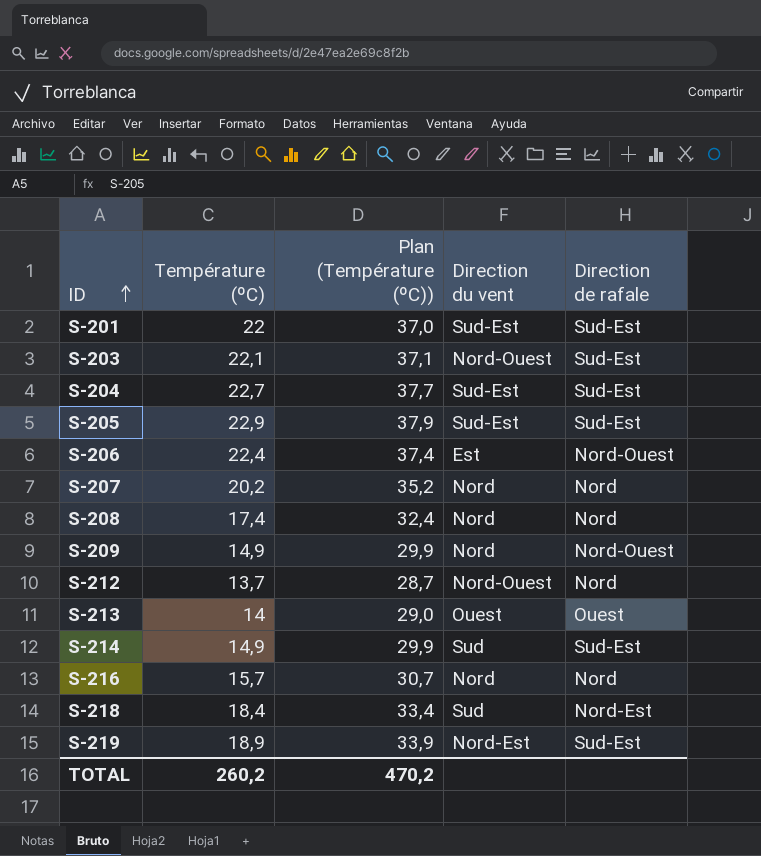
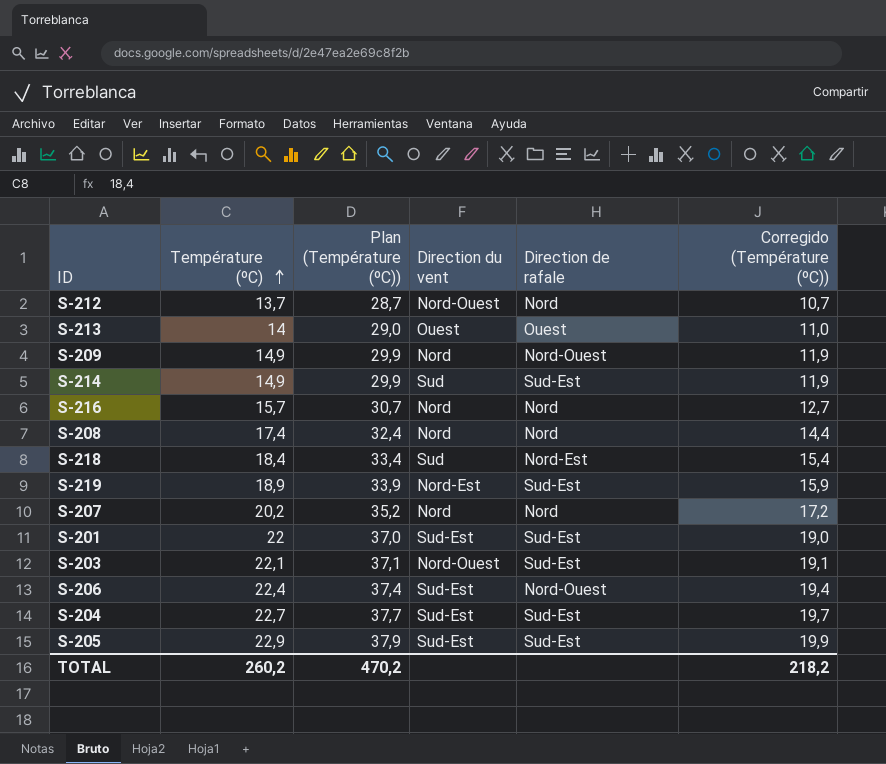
row order: ID ascending -> Température (ºC) ascending
column Corregido (Température (ºC)) | formula: none -> [Température (ºC)] - 3
S-206 | Direction du vent: Est -> Sud-Est

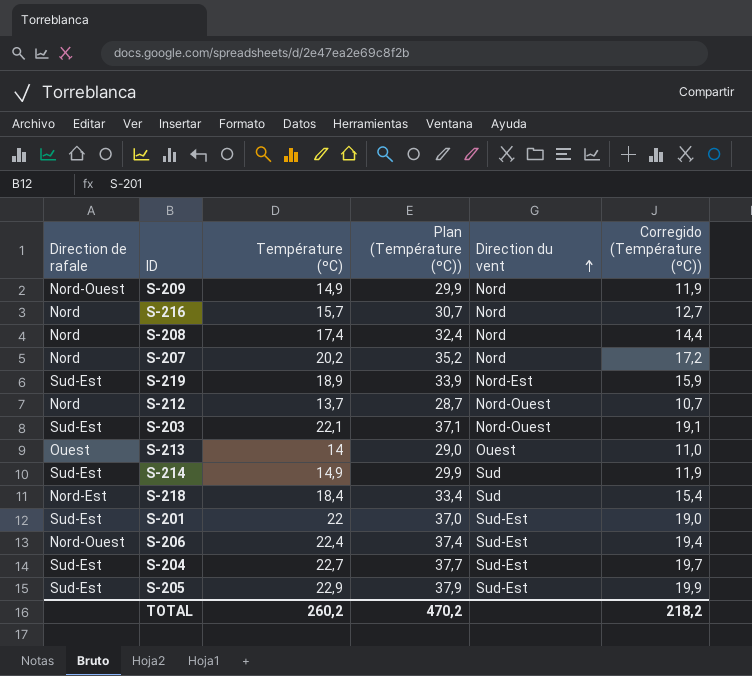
row order: Température (ºC) ascending -> Direction du vent ascending
column Direction de rafale | position: 5 -> 1

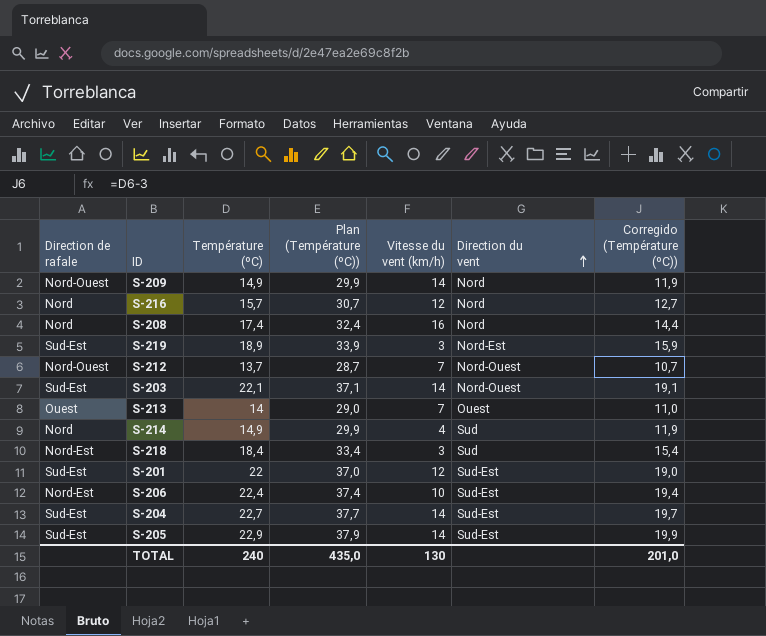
column Vitesse du vent (km/h) | position: none -> 5
row S-207: Nord | 20,2 | 35,2 | Nord | 17,2 -> none
S-212 | Direction de rafale: Nord -> Nord-Ouest
S-214 | Direction de rafale: Sud-Est -> Nord
S-206 | Direction de rafale: Nord-Ouest -> Nord-Est
TOTAL | Température (ºC): 260,2 -> 240
TOTAL | Plan (Température (ºC)): 470,2 -> 435,0
TOTAL | Corregido (Température (ºC)): 218,2 -> 201,0

